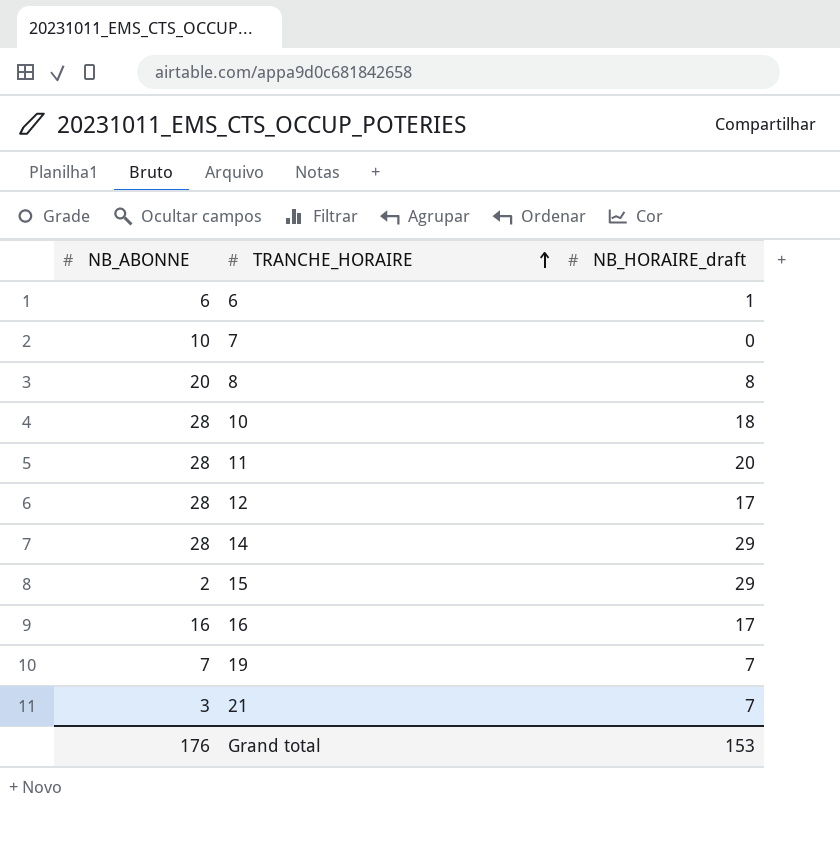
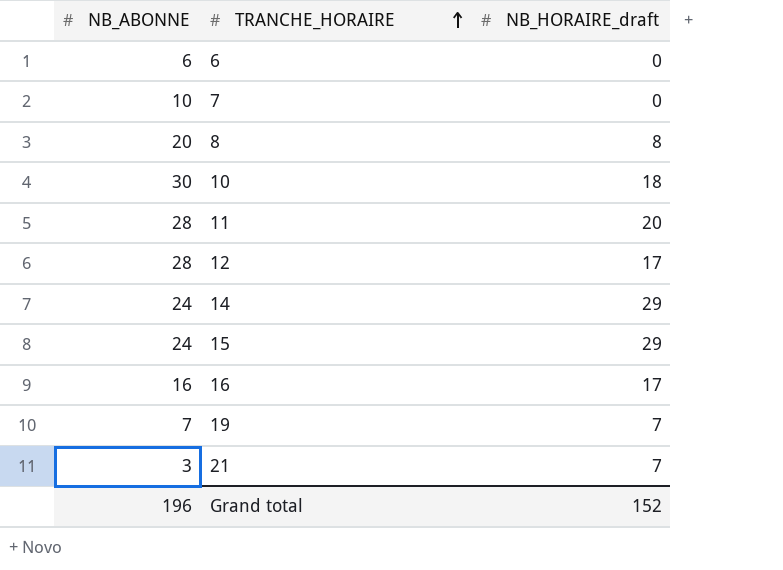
6 | NB_HORAIRE_draft: 1 -> 0
10 | NB_ABONNE: 28 -> 30
14 | NB_ABONNE: 28 -> 24
15 | NB_ABONNE: 2 -> 24
Grand total | NB_ABONNE: 176 -> 196
Grand total | NB_HORAIRE_draft: 153 -> 152

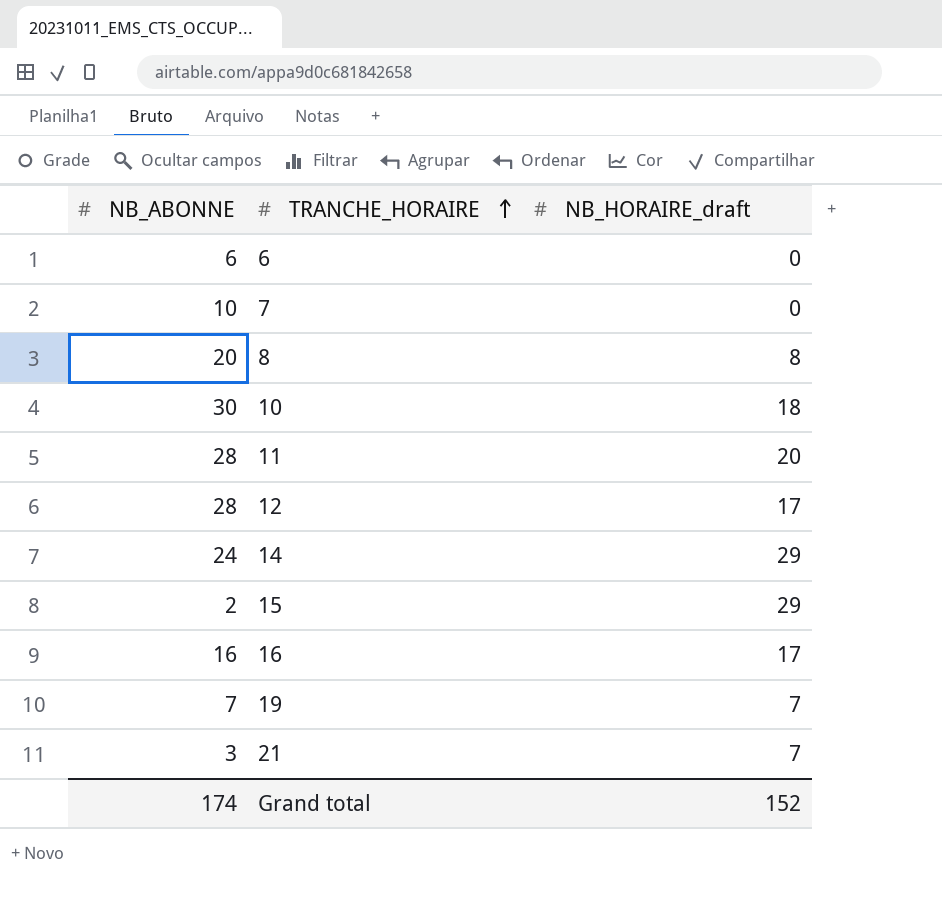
15 | NB_ABONNE: 24 -> 2
Grand total | NB_ABONNE: 196 -> 174

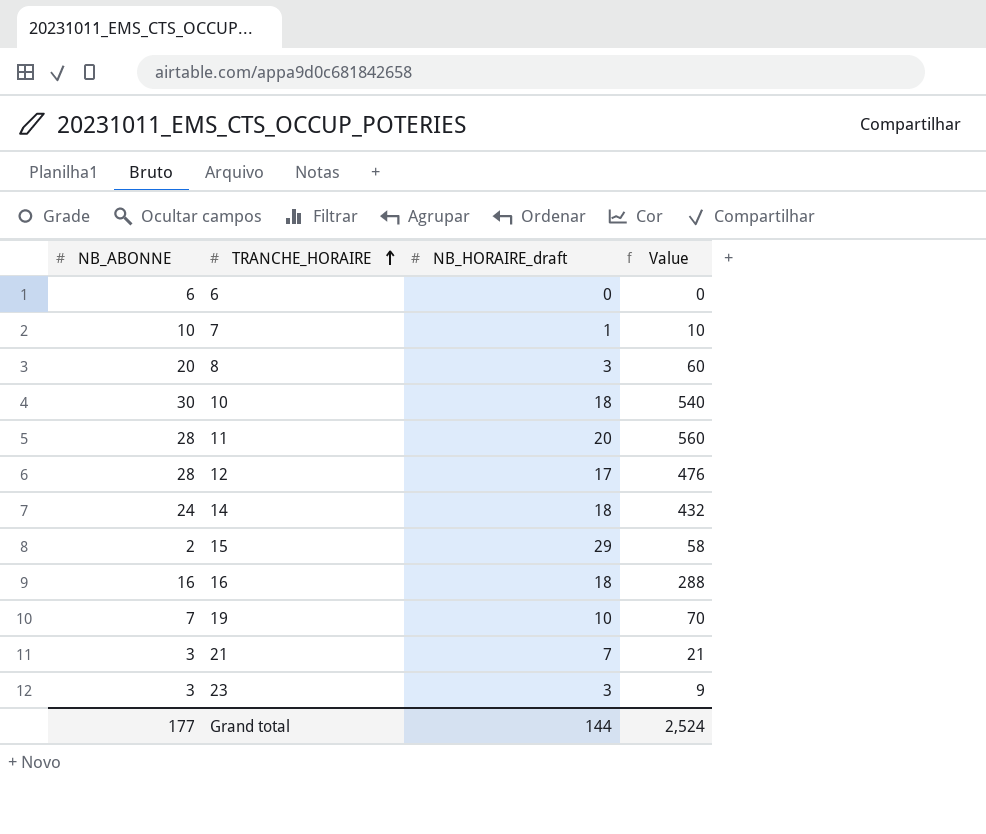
column Value | formula: none -> [NB_ABONNE] * [NB_HORAIRE_draft]
7 | NB_HORAIRE_draft: 0 -> 1
8 | NB_HORAIRE_draft: 8 -> 3
14 | NB_HORAIRE_draft: 29 -> 18
16 | NB_HORAIRE_draft: 17 -> 18
19 | NB_HORAIRE_draft: 7 -> 10
row 23: none -> 3 | 3 | 9
Grand total | NB_ABONNE: 174 -> 177
Grand total | NB_HORAIRE_draft: 152 -> 144

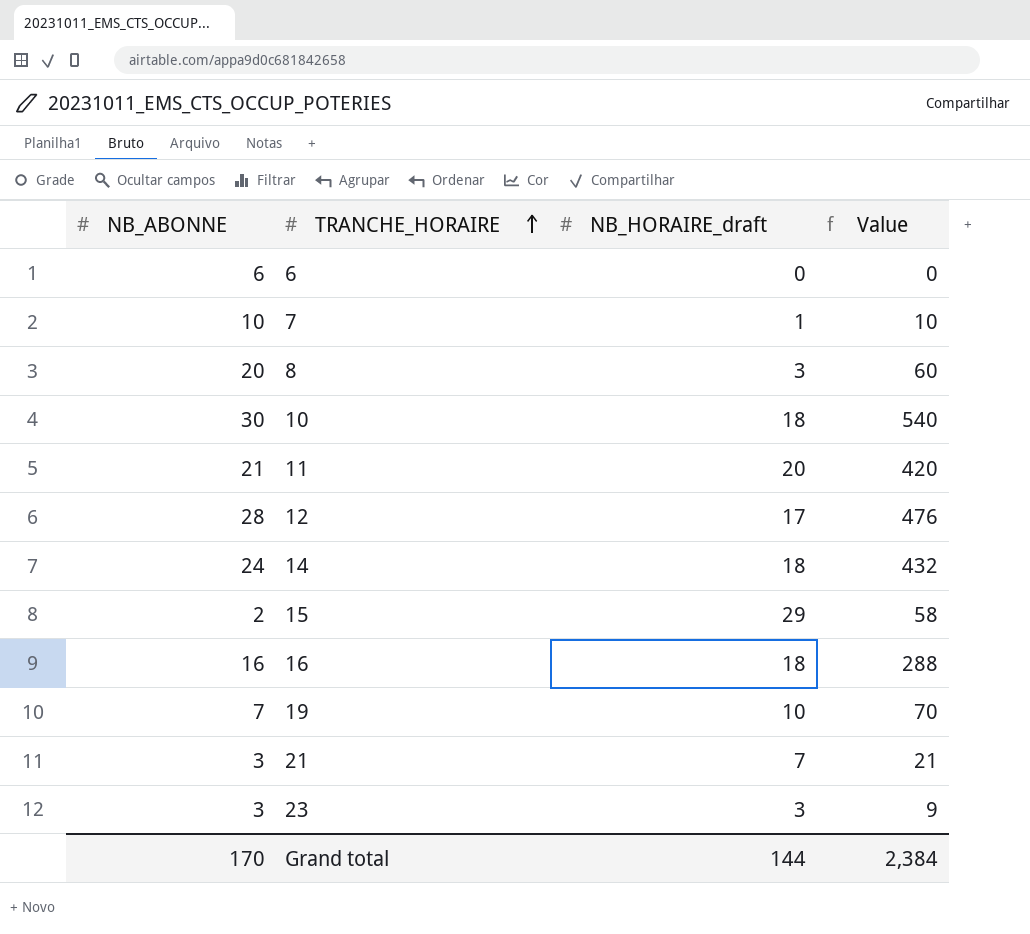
11 | NB_ABONNE: 28 -> 21
11 | Value: 560 -> 420
Grand total | NB_ABONNE: 177 -> 170
Grand total | Value: 2,524 -> 2,384

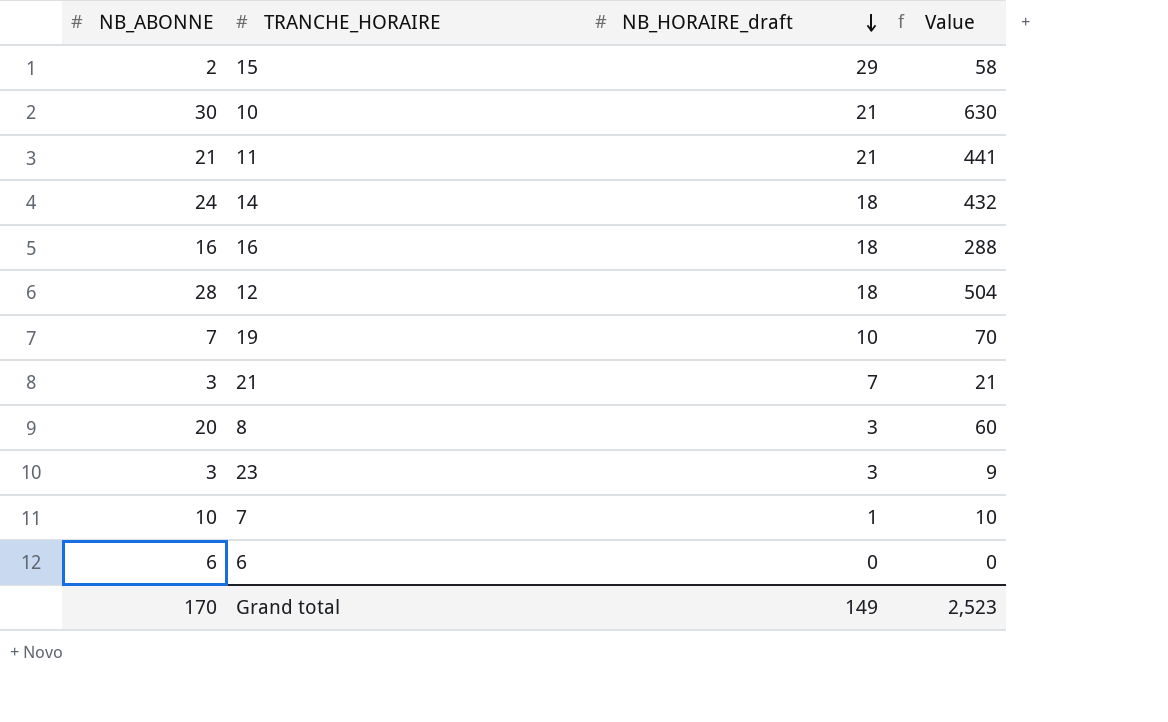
row order: TRANCHE_HORAIRE ascending -> NB_HORAIRE_draft descending
10 | NB_HORAIRE_draft: 18 -> 21
10 | Value: 540 -> 630
11 | NB_HORAIRE_draft: 20 -> 21
11 | Value: 420 -> 441
12 | NB_HORAIRE_draft: 17 -> 18
12 | Value: 476 -> 504
Grand total | NB_HORAIRE_draft: 144 -> 149
Grand total | Value: 2,384 -> 2,523

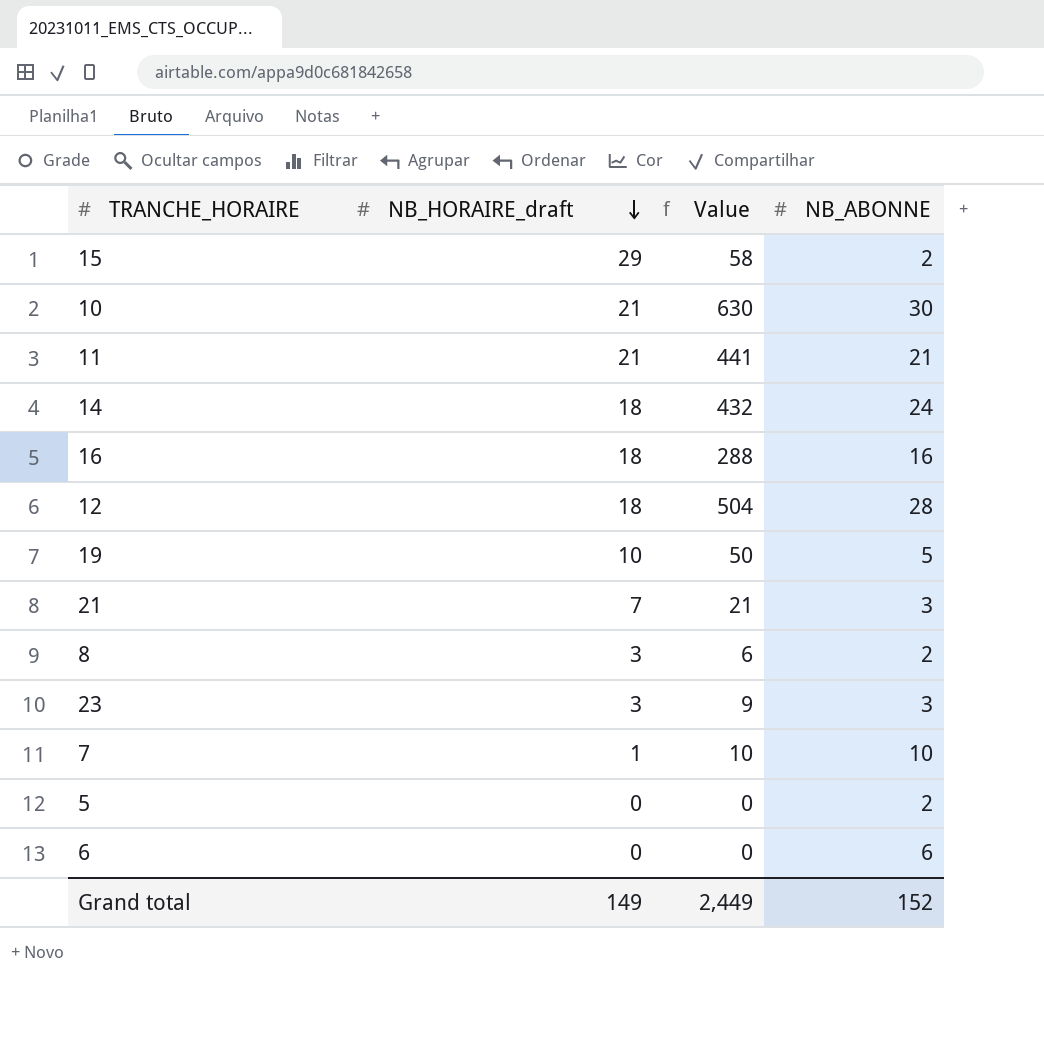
column NB_ABONNE | position: 1 -> 4
19 | Value: 70 -> 50
19 | NB_ABONNE: 7 -> 5
8 | Value: 60 -> 6
8 | NB_ABONNE: 20 -> 2
row 5: none -> 0 | 0 | 2
Grand total | Value: 2,523 -> 2,449
Grand total | NB_ABONNE: 170 -> 152

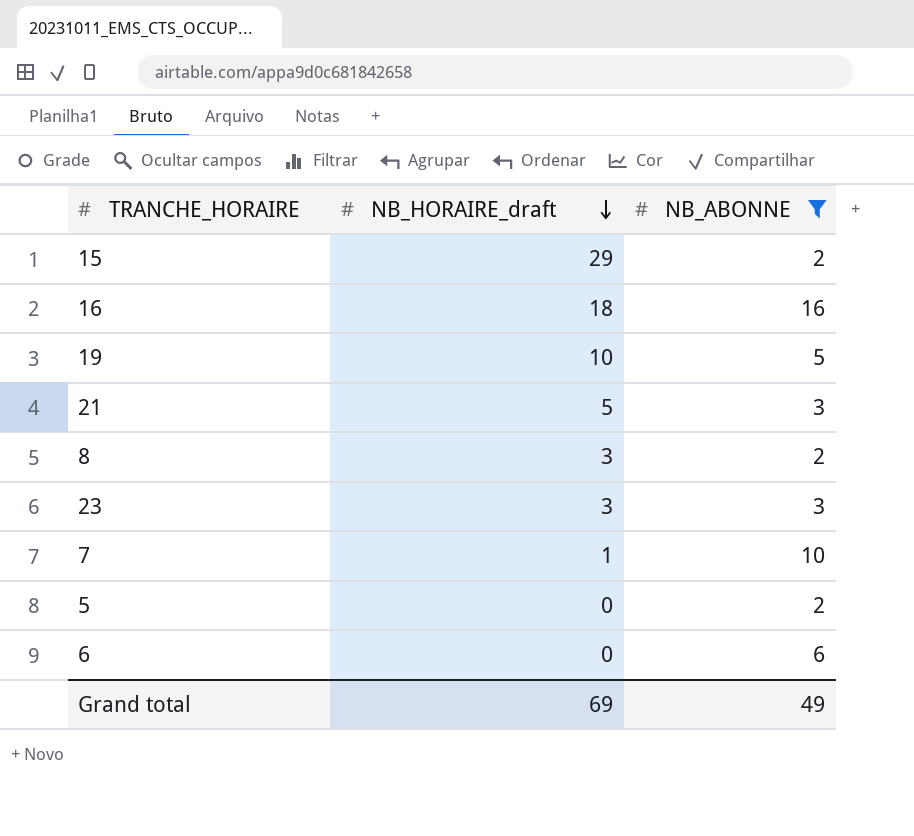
filter: none -> NB_ABONNE <= 16
column Value | formula: [NB_HORAIRE_draft] * [NB_ABONNE] -> none
21 | NB_HORAIRE_draft: 7 -> 5
Grand total | NB_HORAIRE_draft: 149 -> 69
Grand total | NB_ABONNE: 152 -> 49

